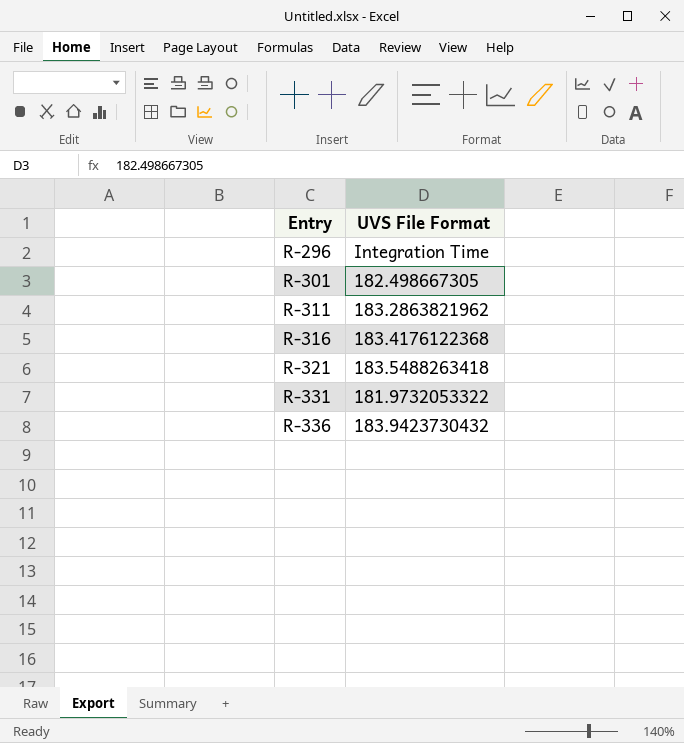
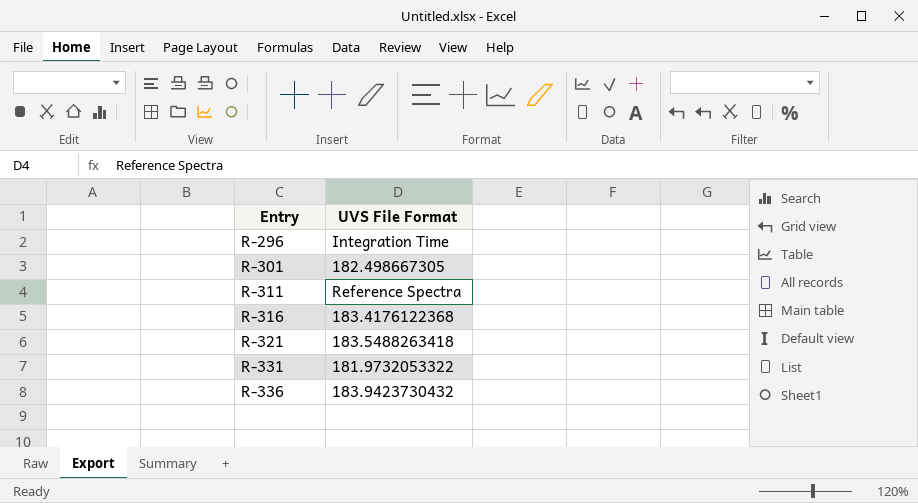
R-311 | UVS File Format: 183.2863821962 -> Reference Spectra

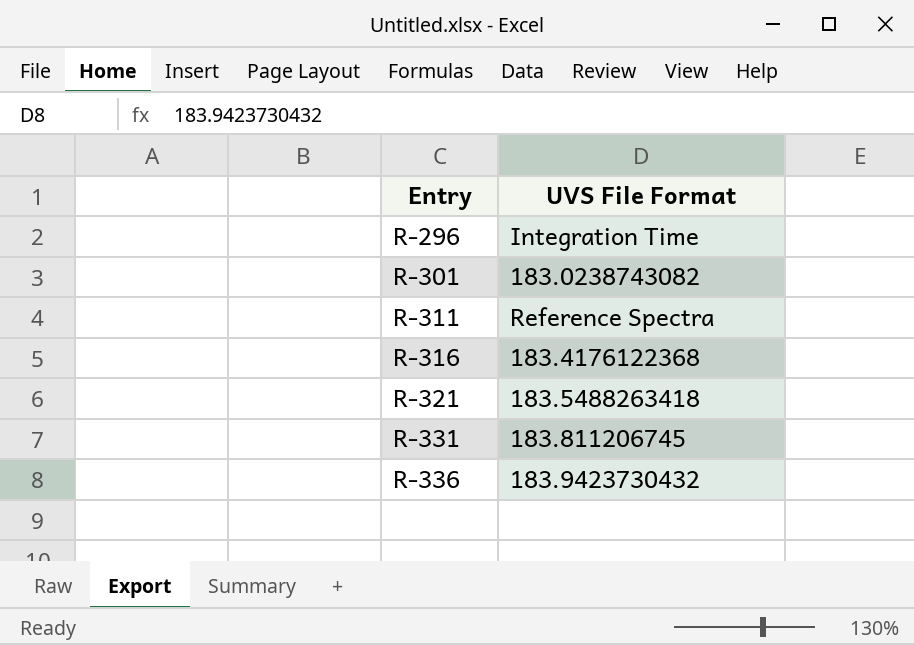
R-301 | UVS File Format: 182.498667305 -> 183.0238743082
R-331 | UVS File Format: 181.9732053322 -> 183.811206745

